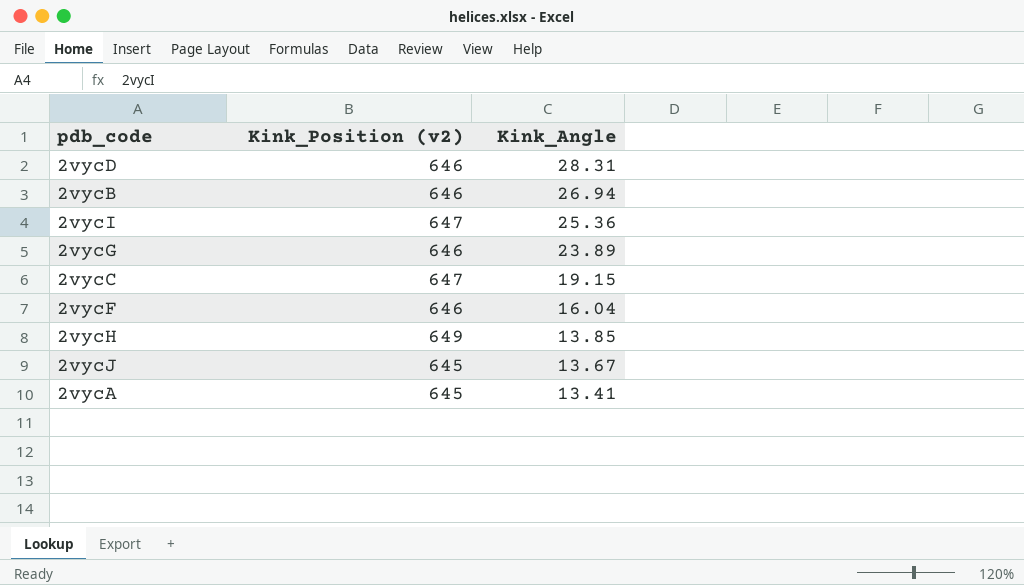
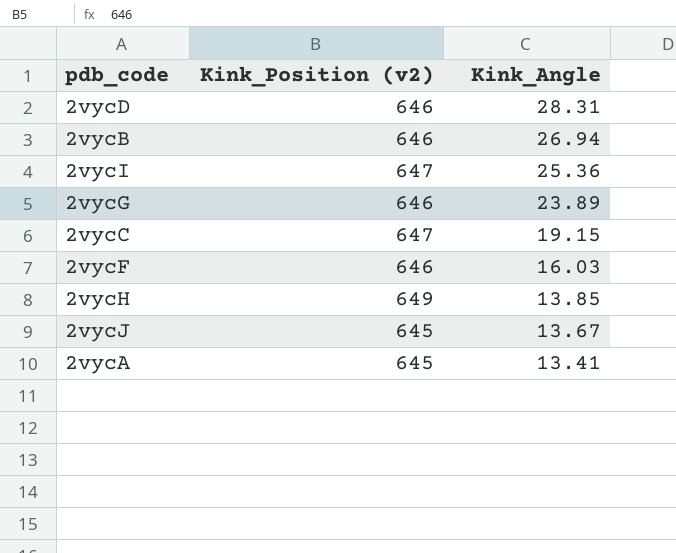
2vycF | Kink_Angle: 16.04 -> 16.03

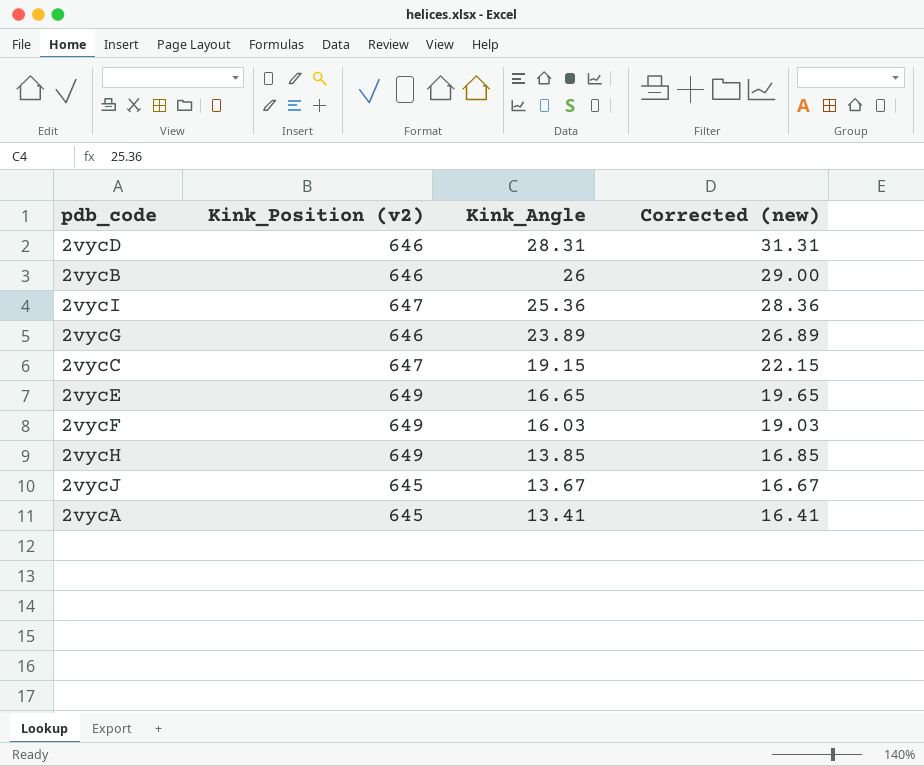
column Corrected (new) | formula: none -> [Kink_Angle] + 3
2vycB | Kink_Angle: 26.94 -> 26
row 2vycE: none -> 649 | 16.65 | 19.65
2vycF | Kink_Position (v2): 646 -> 649

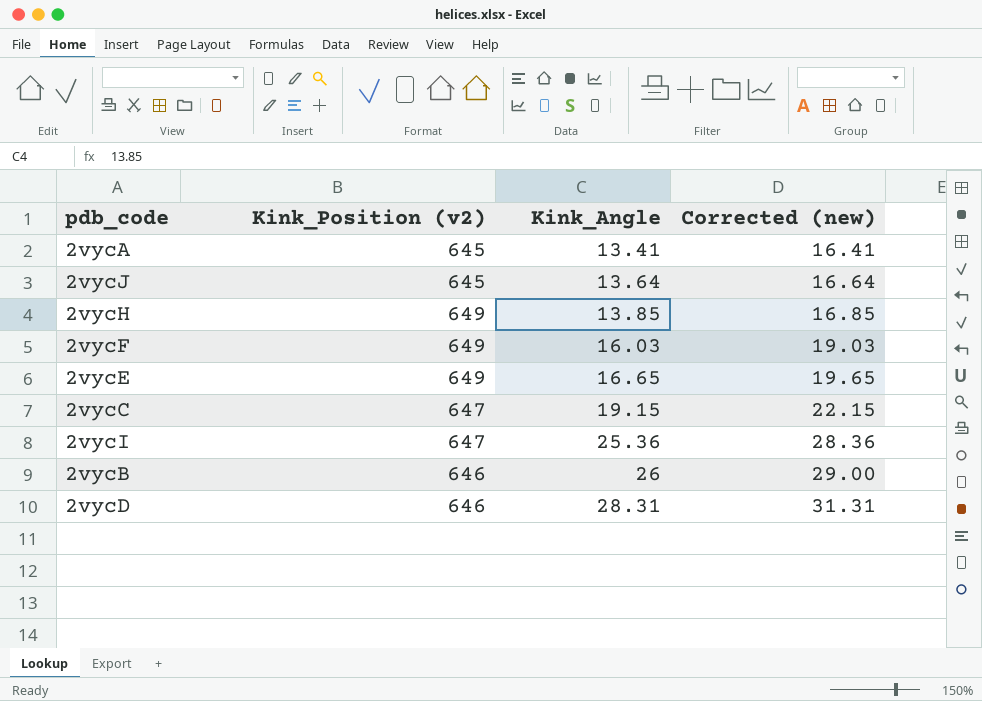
row order: Kink_Angle descending -> Kink_Angle ascending
row 2vycG: 646 | 23.89 | 26.89 -> none
2vycJ | Kink_Angle: 13.67 -> 13.64
2vycJ | Corrected (new): 16.67 -> 16.64

